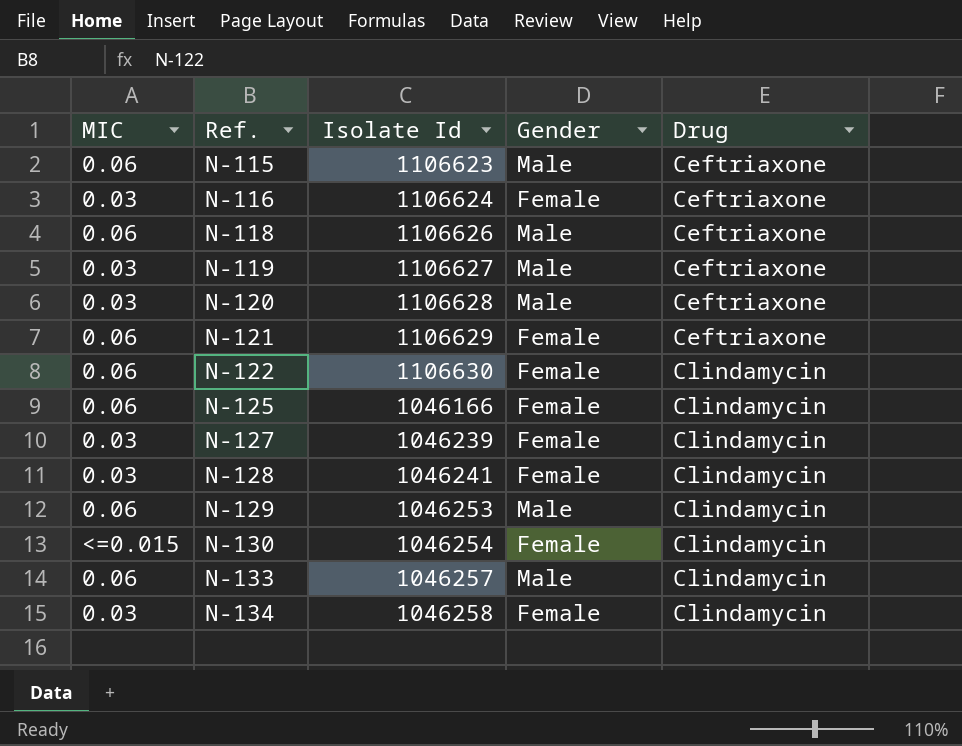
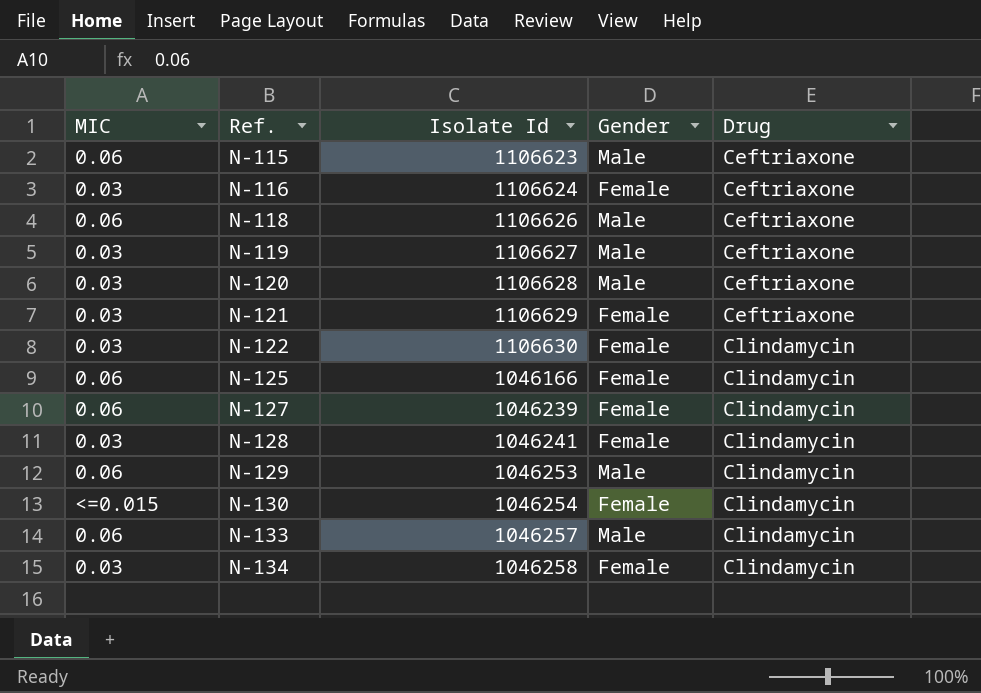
N-121 | MIC: 0.06 -> 0.03
N-122 | MIC: 0.06 -> 0.03
N-127 | MIC: 0.03 -> 0.06

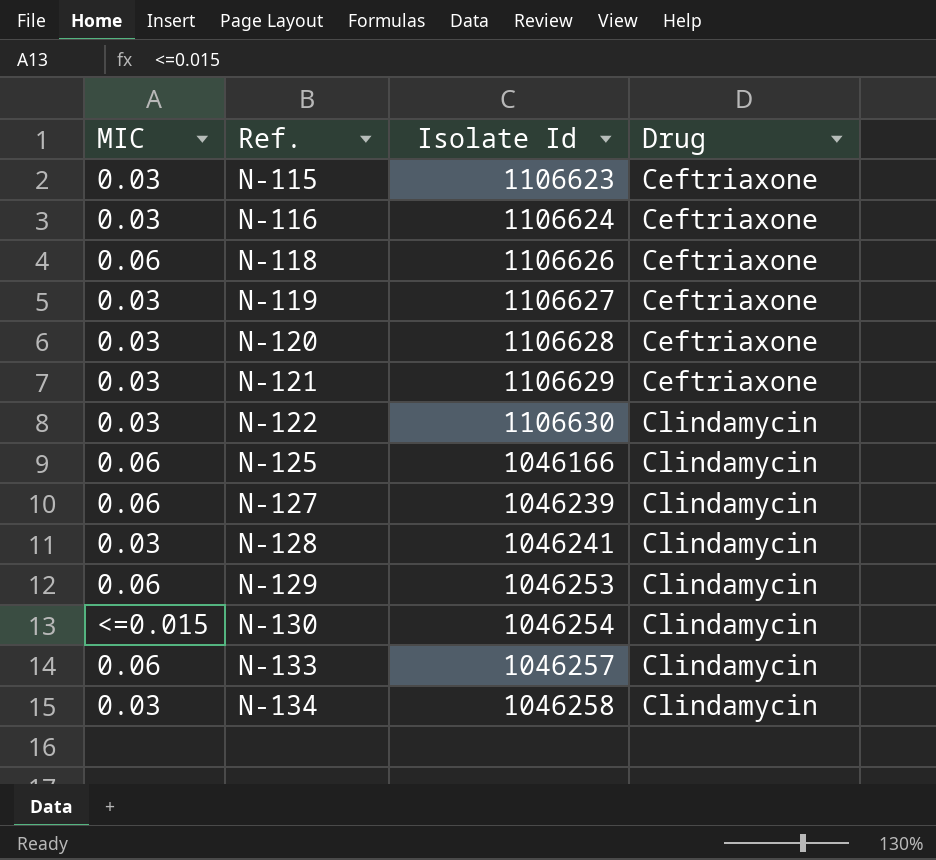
column Gender | position: 4 -> none
N-115 | MIC: 0.06 -> 0.03

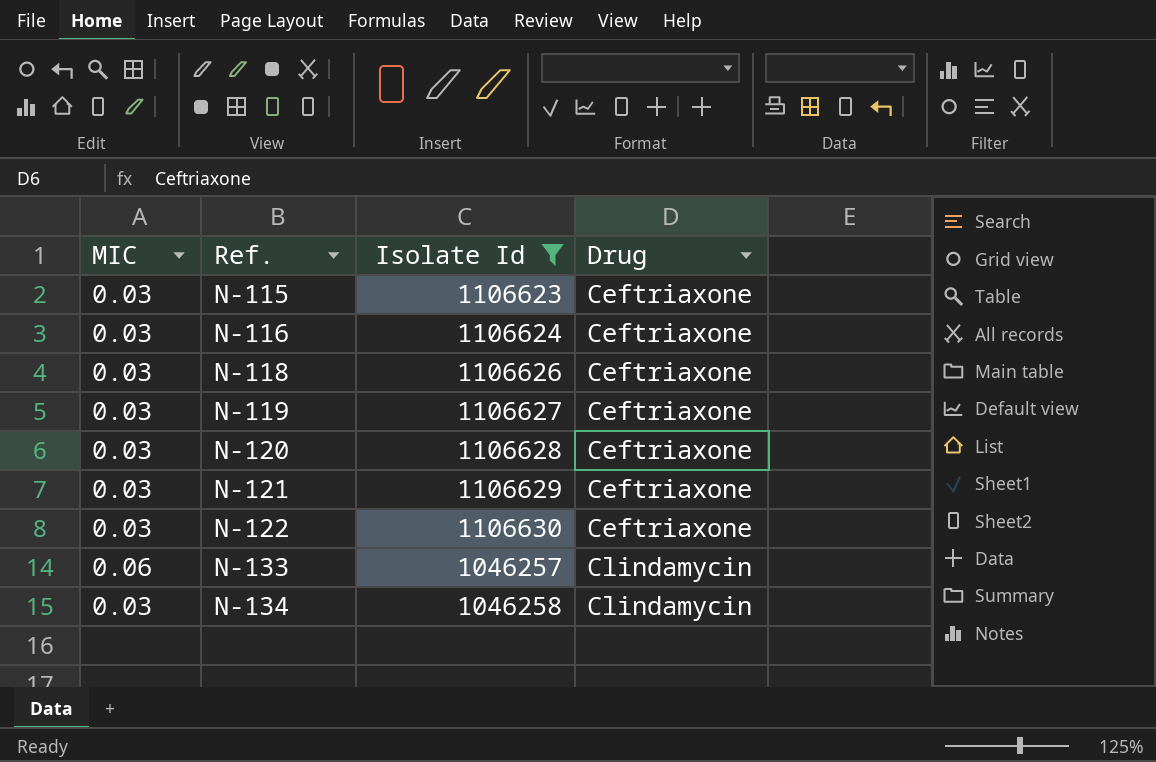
filter: none -> Isolate Id >= 1046257
N-118 | MIC: 0.06 -> 0.03
N-122 | Drug: Clindamycin -> Ceftriaxone

